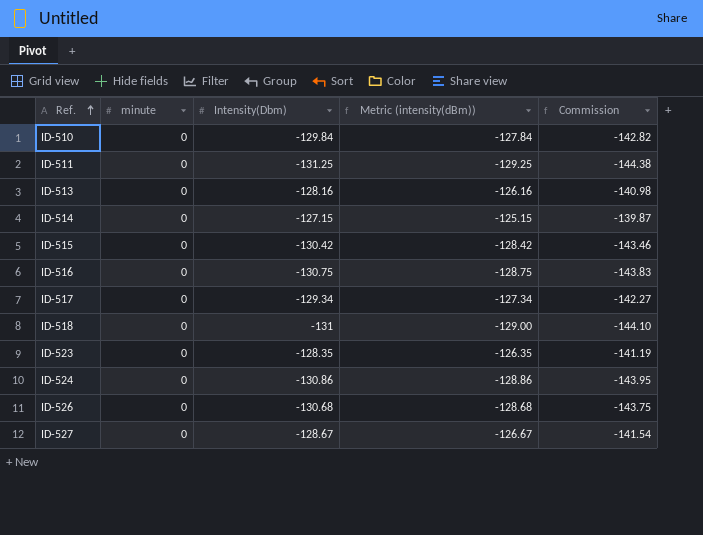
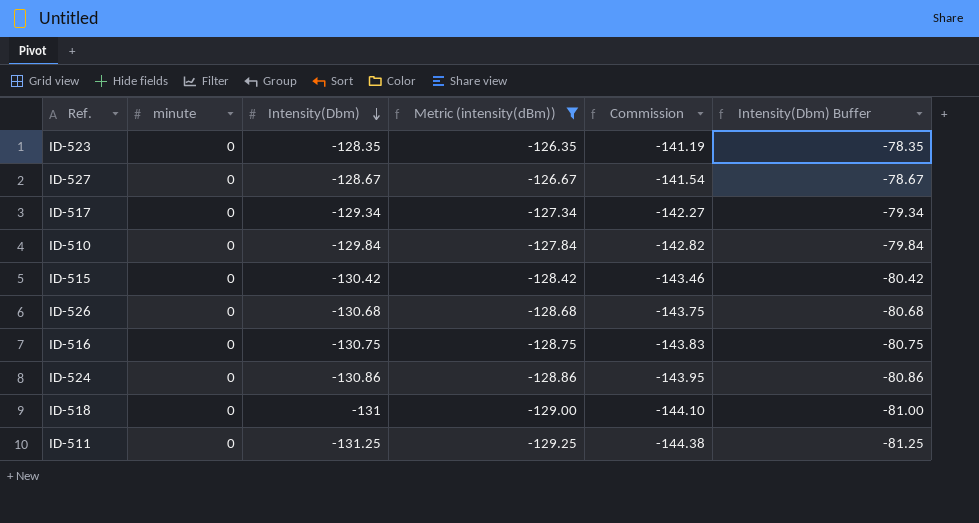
filter: none -> Metric (intensity(dBm)) <= -126.35
row order: Ref. ascending -> Intensity(Dbm) descending
column Intensity(Dbm) Buffer | formula: none -> [Intensity(Dbm)] + 50

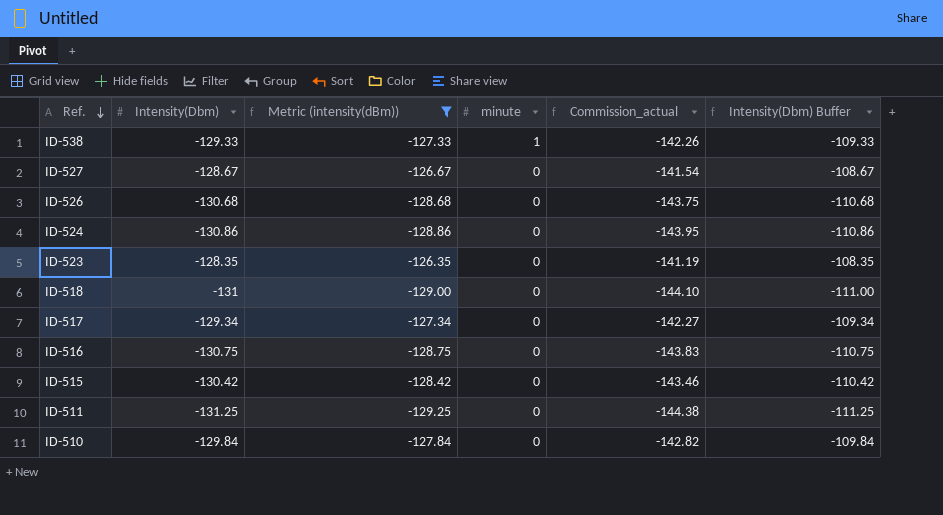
row order: Intensity(Dbm) descending -> Ref. descending
column minute | position: 2 -> 4
column name: Commission -> Commission_actual
column Intensity(Dbm) Buffer | formula: [Intensity(Dbm)] + 50 -> [Intensity(Dbm)] + 20
row ID-538: none -> -129.33 | -127.33 | 1 | -142.26 | -109.33

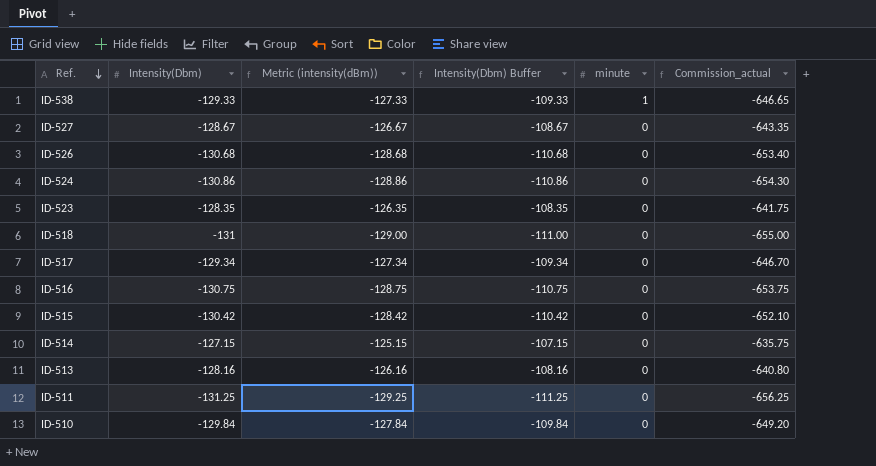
filter: Metric (intensity(dBm)) <= -126.35 -> none
column Intensity(Dbm) Buffer | position: 6 -> 4
column Commission_actual | formula: [Intensity(Dbm)] * 1.1 -> [Intensity(Dbm)] * 5

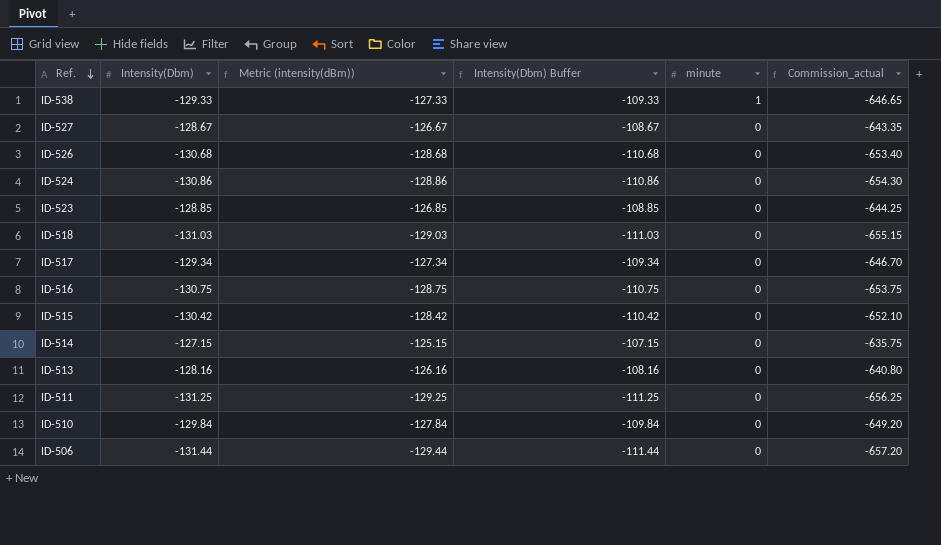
ID-523 | Intensity(Dbm): -128.35 -> -128.85
ID-523 | Metric (intensity(dBm)): -126.35 -> -126.85
ID-523 | Intensity(Dbm) Buffer: -108.35 -> -108.85
ID-523 | Commission_actual: -641.75 -> -644.25
ID-518 | Intensity(Dbm): -131 -> -131.03
ID-518 | Metric (intensity(dBm)): -129.00 -> -129.03
ID-518 | Intensity(Dbm) Buffer: -111.00 -> -111.03
ID-518 | Commission_actual: -655.00 -> -655.15
row ID-506: none -> -131.44 | -129.44 | -111.44 | 0 | -657.20

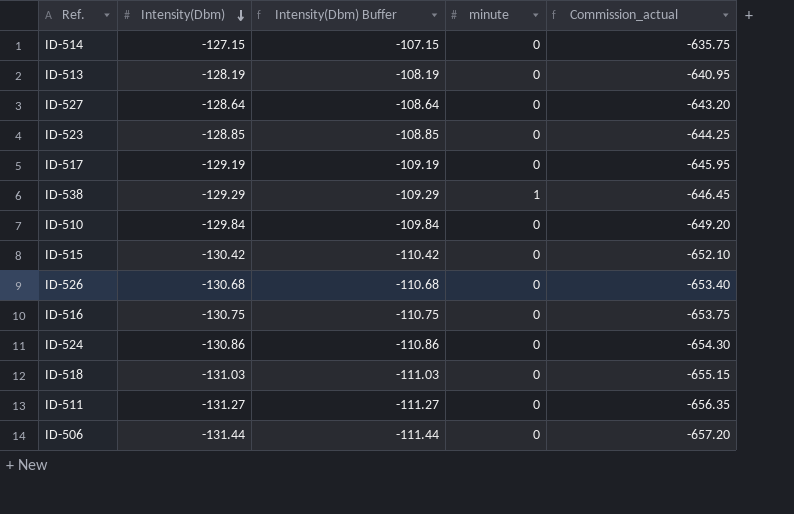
row order: Ref. descending -> Intensity(Dbm) descending
column Metric (intensity(dBm)) | formula: [Intensity(Dbm)] + 2 -> none
ID-513 | Intensity(Dbm): -128.16 -> -128.19
ID-513 | Intensity(Dbm) Buffer: -108.16 -> -108.19
ID-513 | Commission_actual: -640.80 -> -640.95
ID-527 | Intensity(Dbm): -128.67 -> -128.64
ID-527 | Intensity(Dbm) Buffer: -108.67 -> -108.64
ID-527 | Commission_actual: -643.35 -> -643.20
ID-517 | Intensity(Dbm): -129.34 -> -129.19
ID-517 | Intensity(Dbm) Buffer: -109.34 -> -109.19
ID-517 | Commission_actual: -646.70 -> -645.95
ID-538 | Intensity(Dbm): -129.33 -> -129.29
ID-538 | Intensity(Dbm) Buffer: -109.33 -> -109.29
ID-538 | Commission_actual: -646.65 -> -646.45
ID-511 | Intensity(Dbm): -131.25 -> -131.27
ID-511 | Intensity(Dbm) Buffer: -111.25 -> -111.27
ID-511 | Commission_actual: -656.25 -> -656.35

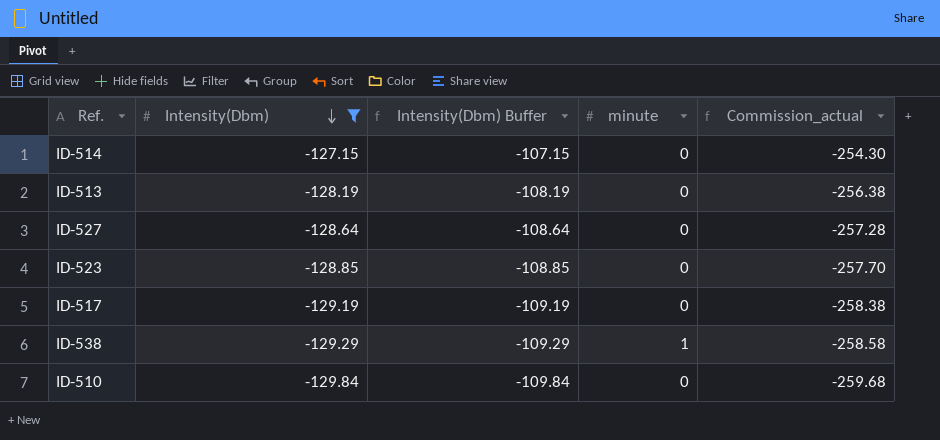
filter: none -> Intensity(Dbm) >= -129.84
column Commission_actual | formula: [Intensity(Dbm)] * 5 -> [Intensity(Dbm)] * 2

